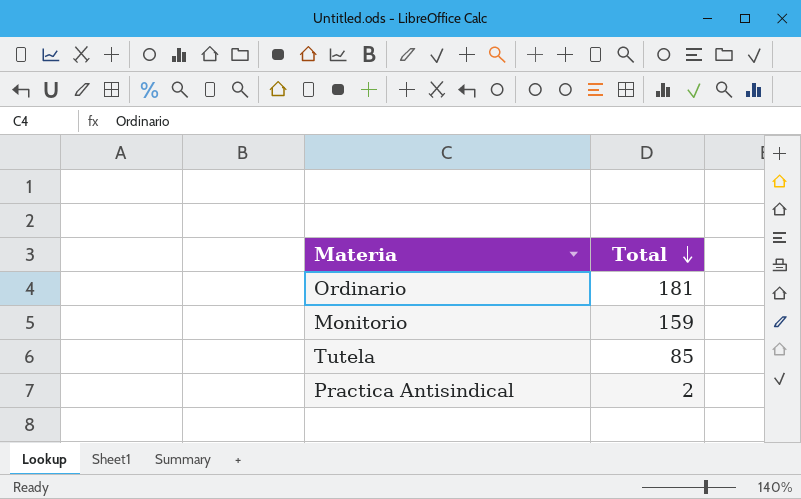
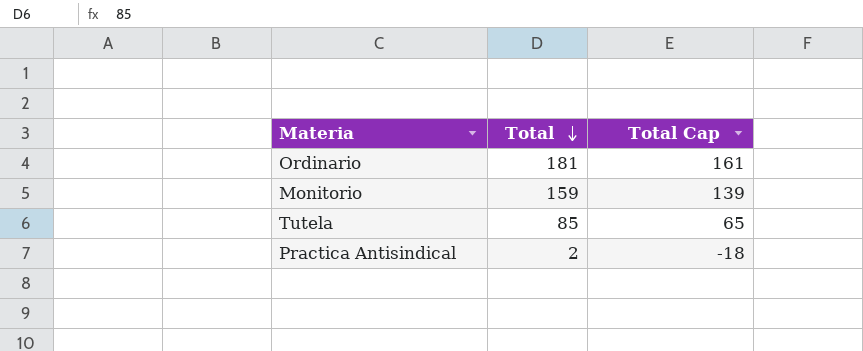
column Total Cap | formula: none -> [Total] - 20

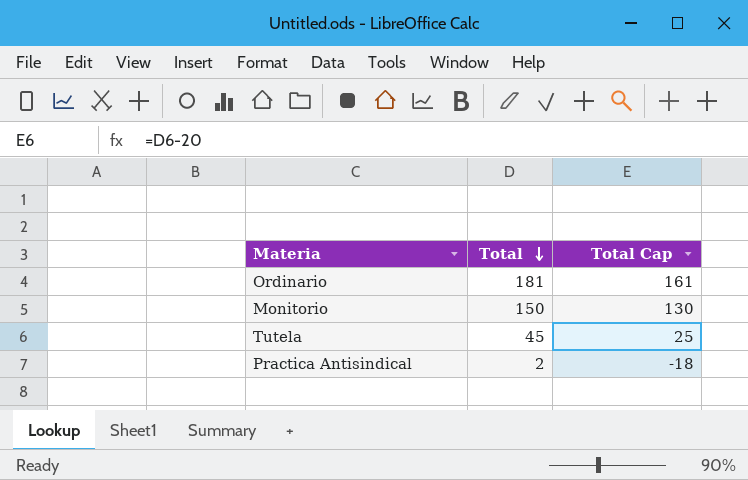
Monitorio | Total: 159 -> 150
Monitorio | Total Cap: 139 -> 130
Tutela | Total: 85 -> 45
Tutela | Total Cap: 65 -> 25

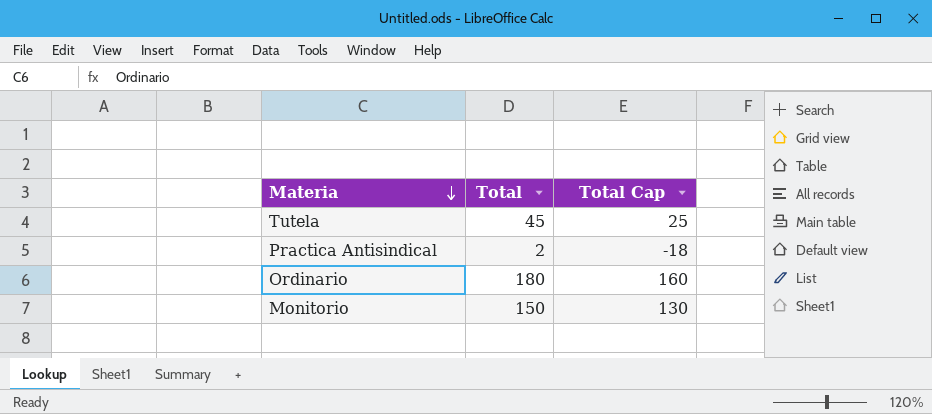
row order: Total descending -> Materia descending
Ordinario | Total: 181 -> 180
Ordinario | Total Cap: 161 -> 160

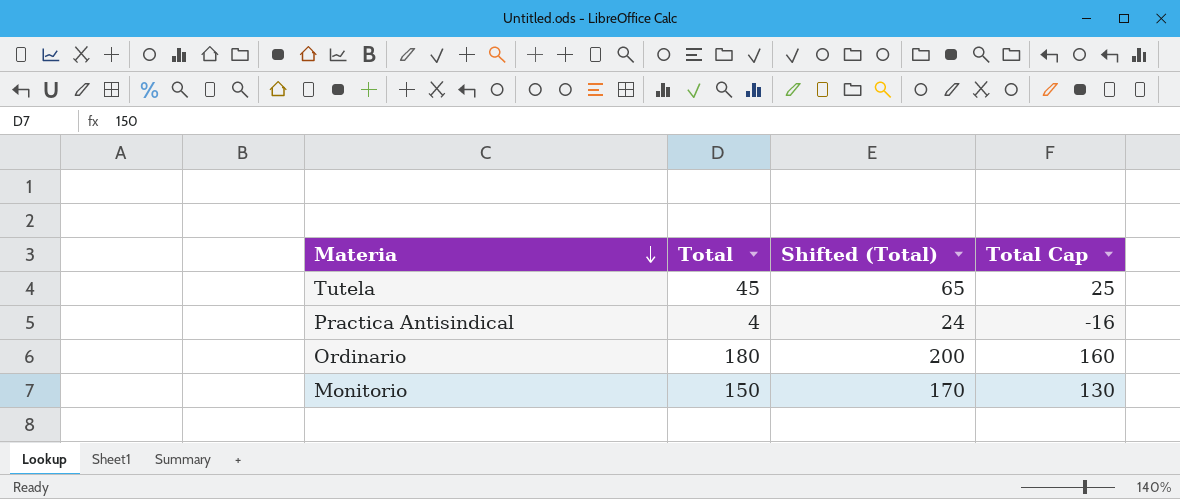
column Shifted (Total) | formula: none -> [Total] + 20
Practica Antisindical | Total: 2 -> 4
Practica Antisindical | Total Cap: -18 -> -16

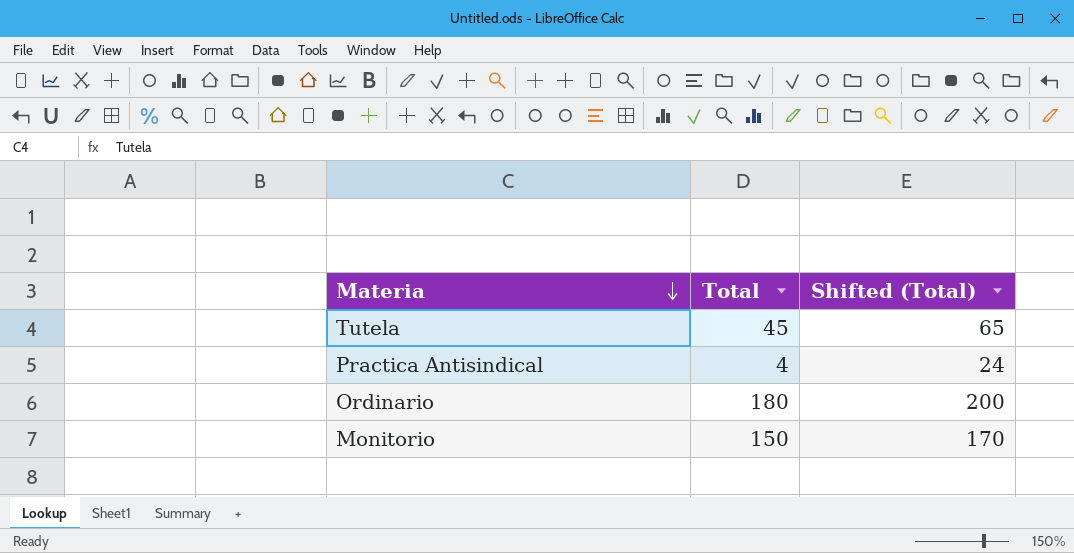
column Total Cap | formula: [Total] - 20 -> none

